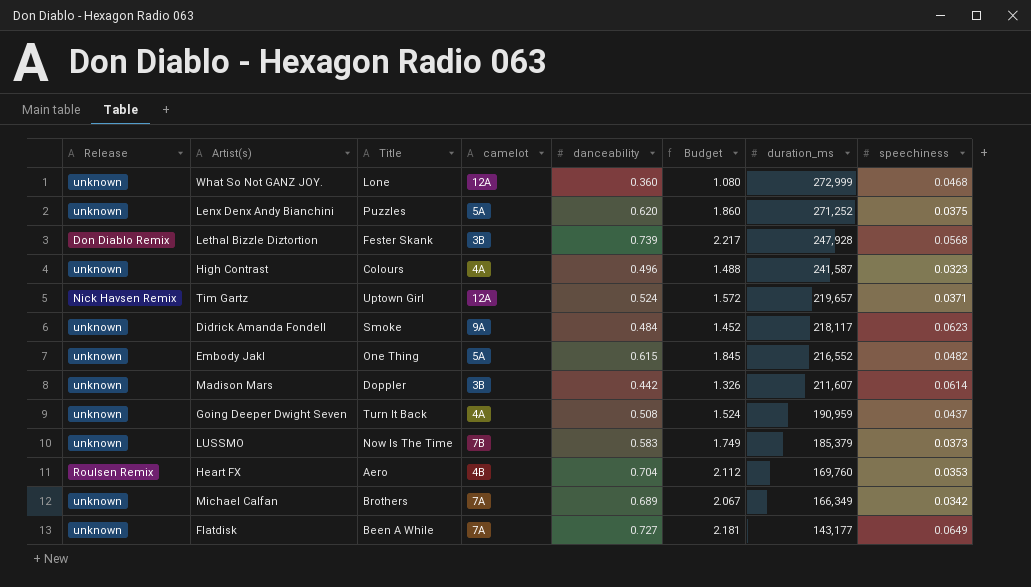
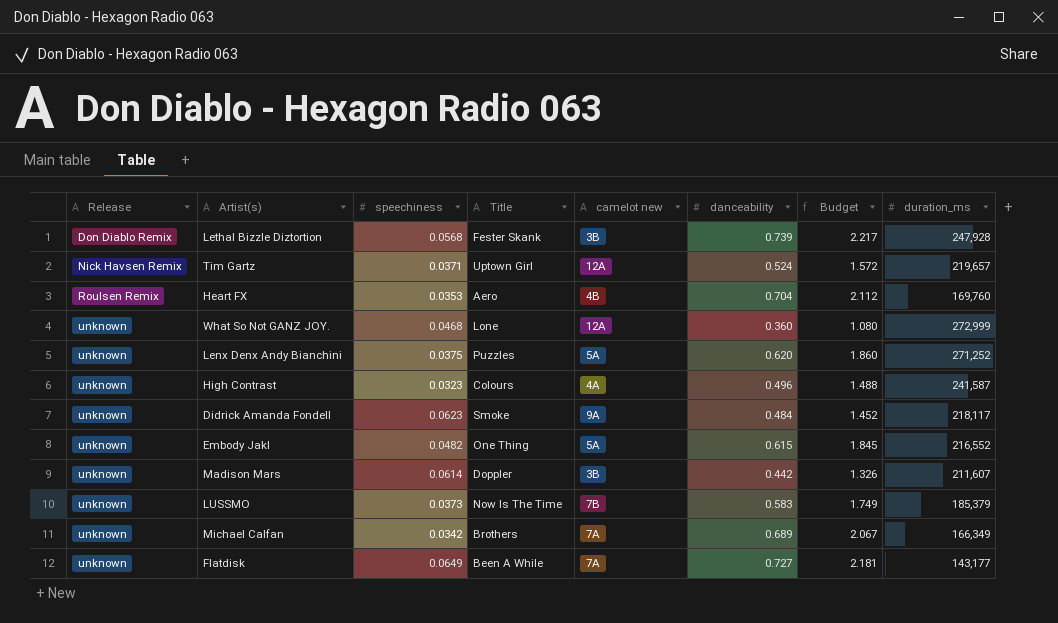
row order: duration_ms descending -> Release ascending
column speechiness | position: 8 -> 3
column name: camelot -> camelot new
row Going Deeper Dwight Seven: unknown | Turn It Back | 4A | 0.508 | 1.524 | 190,959 | 0.0437 -> none

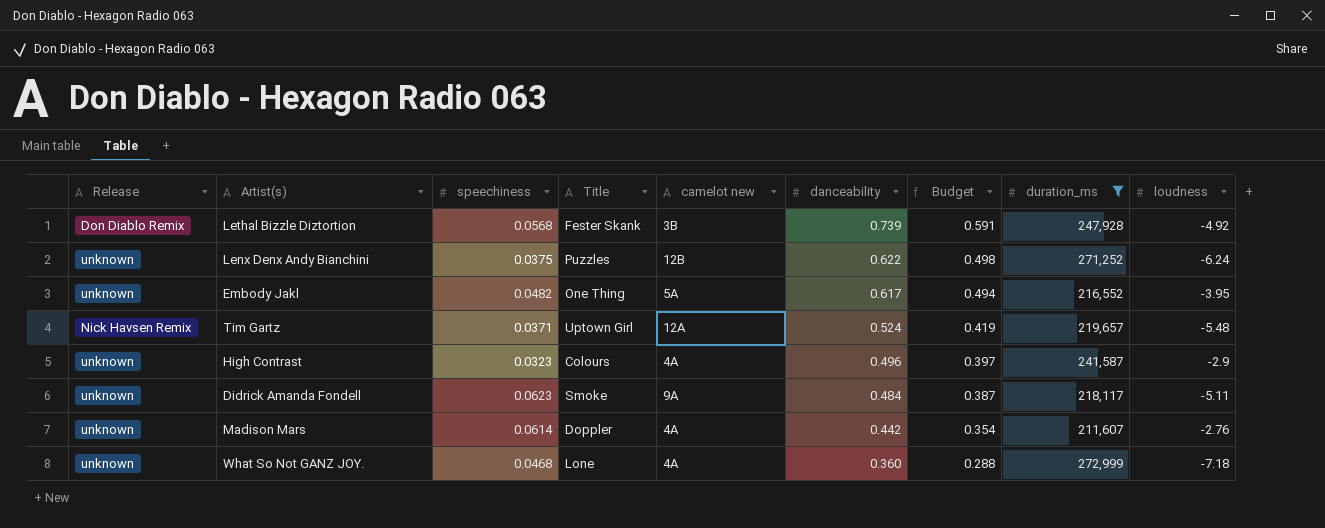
filter: none -> duration_ms >= 211,607
row order: Release ascending -> danceability descending
column Budget | formula: [danceability] * 3 -> [danceability] * 0.8
column loudness | position: none -> 9
Lenx Denx Andy Bianchini | camelot new: 5A -> 12B
Lenx Denx Andy Bianchini | danceability: 0.620 -> 0.622
Embody Jakl | danceability: 0.615 -> 0.617
Madison Mars | camelot new: 3B -> 4A
What So Not GANZ JOY. | camelot new: 12A -> 4A

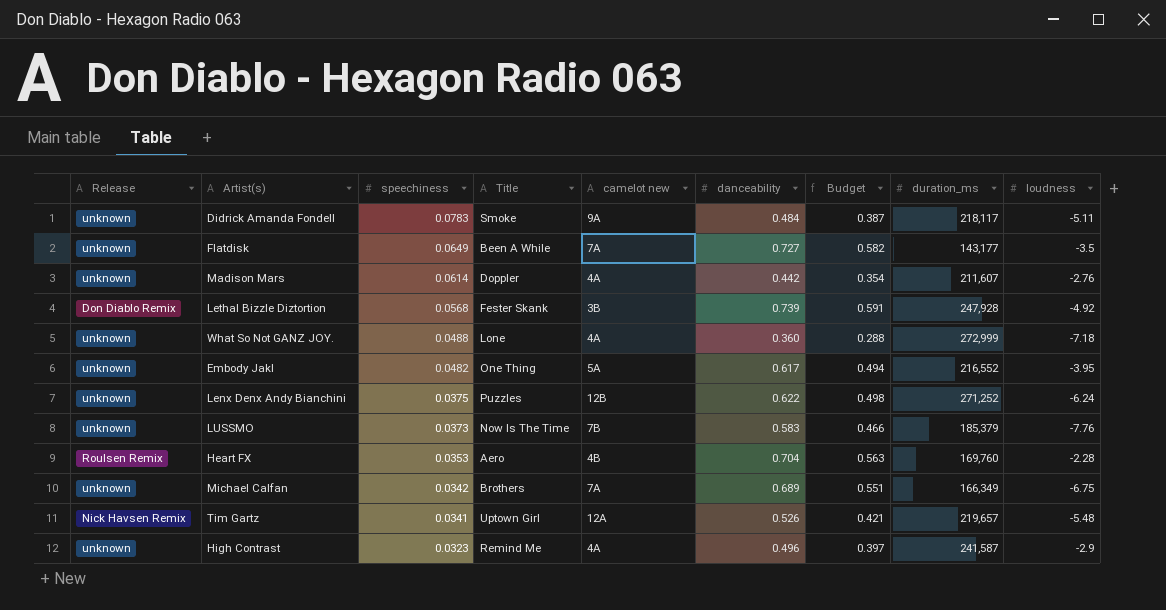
filter: duration_ms >= 211,607 -> none
row order: danceability descending -> speechiness descending
Didrick Amanda Fondell | speechiness: 0.0623 -> 0.0783
What So Not GANZ JOY. | speechiness: 0.0468 -> 0.0488
Tim Gartz | speechiness: 0.0371 -> 0.0341
Tim Gartz | danceability: 0.524 -> 0.526
Tim Gartz | Budget: 0.419 -> 0.421
High Contrast | Title: Colours -> Remind Me

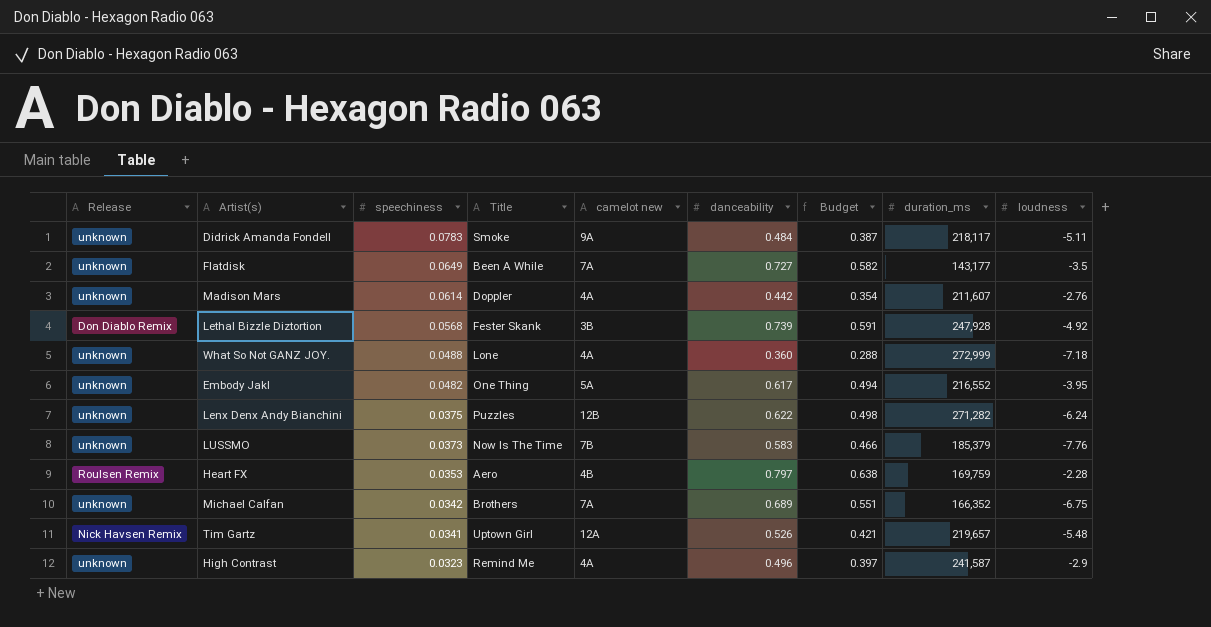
Lenx Denx Andy Bianchini | duration_ms: 271,252 -> 271,282
Heart FX | danceability: 0.704 -> 0.797
Heart FX | Budget: 0.563 -> 0.638
Heart FX | duration_ms: 169,760 -> 169,759
Michael Calfan | duration_ms: 166,349 -> 166,352

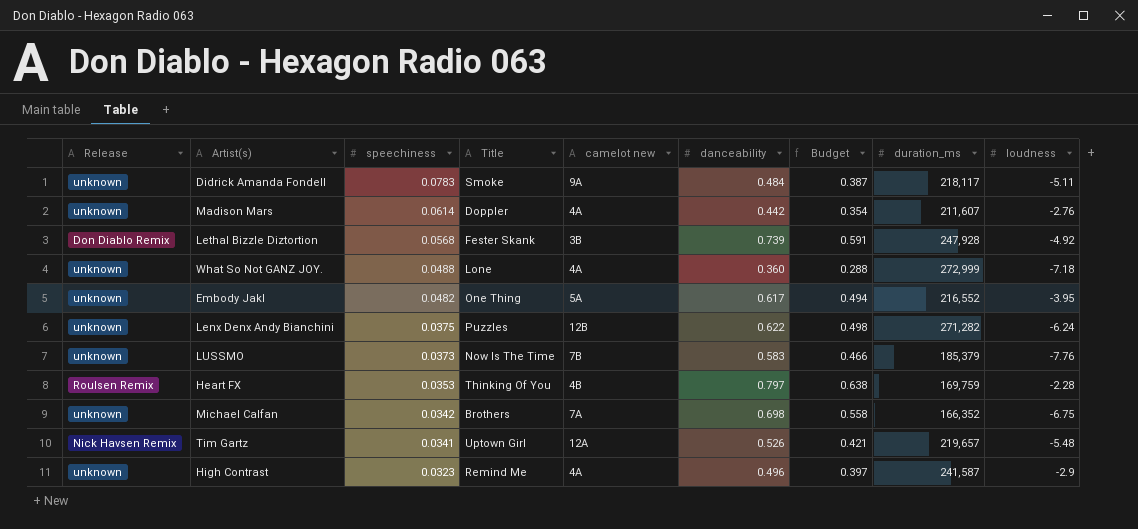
row Flatdisk: unknown | 0.0649 | Been A While | 7A | 0.727 | 0.582 | 143,177 | -3.5 -> none
Heart FX | Title: Aero -> Thinking Of You
Michael Calfan | danceability: 0.689 -> 0.698
Michael Calfan | Budget: 0.551 -> 0.558

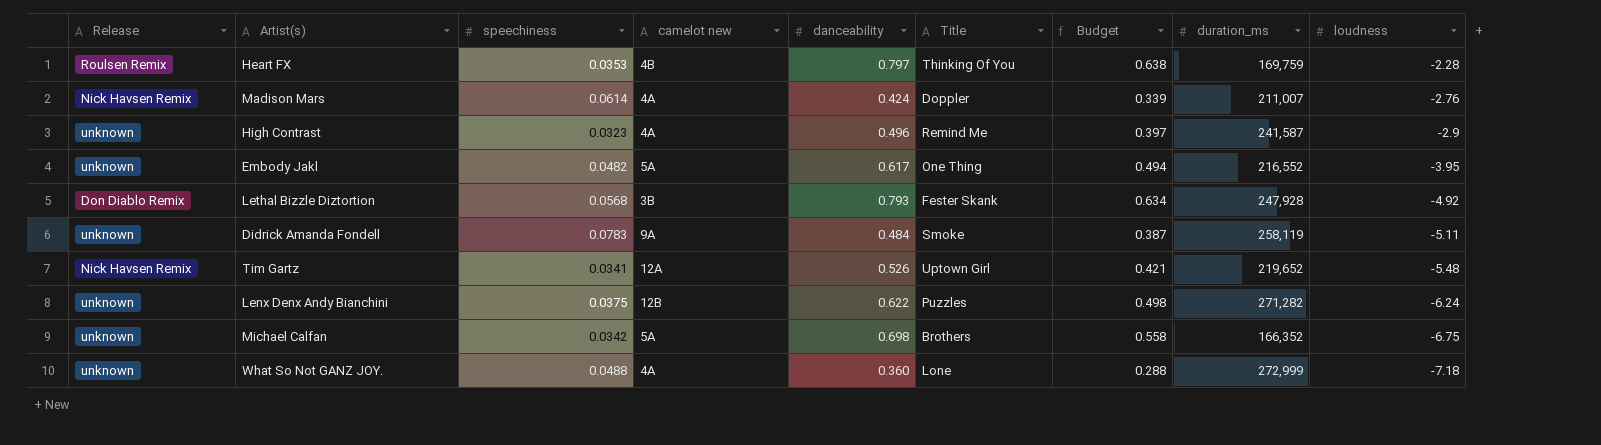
row order: speechiness descending -> loudness descending
column Title | position: 4 -> 6
row LUSSMO: unknown | 0.0373 | Now Is The Time | 7B | 0.583 | 0.466 | 185,379 | -7.76 -> none
Madison Mars | Release: unknown -> Nick Havsen Remix
Madison Mars | danceability: 0.442 -> 0.424
Madison Mars | Budget: 0.354 -> 0.339
Madison Mars | duration_ms: 211,607 -> 211,007
Lethal Bizzle Diztortion | danceability: 0.739 -> 0.793
Lethal Bizzle Diztortion | Budget: 0.591 -> 0.634
Didrick Amanda Fondell | duration_ms: 218,117 -> 258,119
Tim Gartz | duration_ms: 219,657 -> 219,652
Michael Calfan | camelot new: 7A -> 5A

